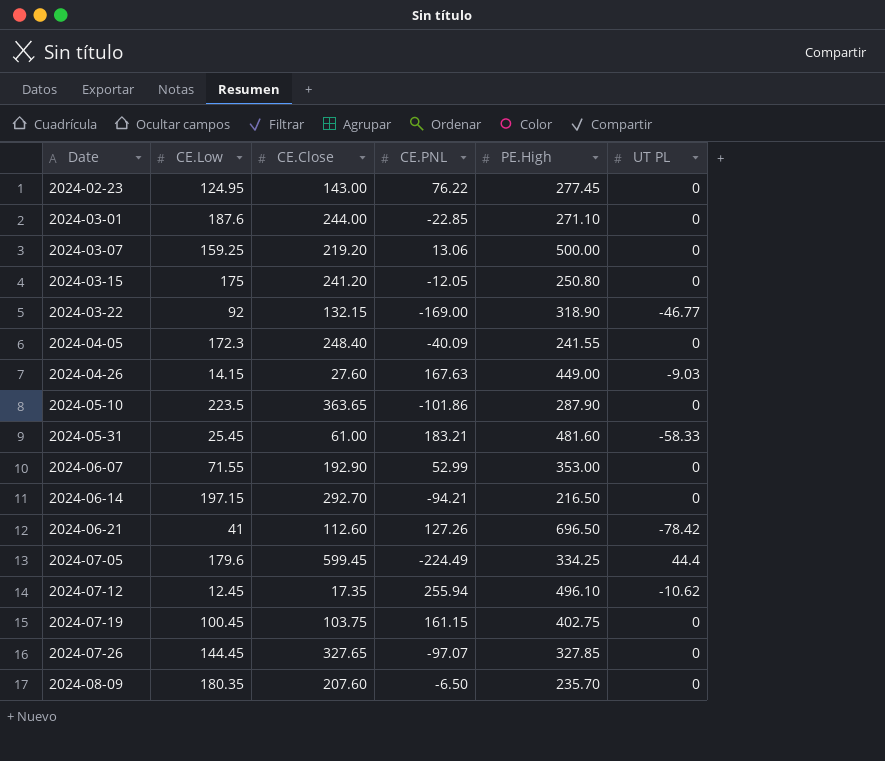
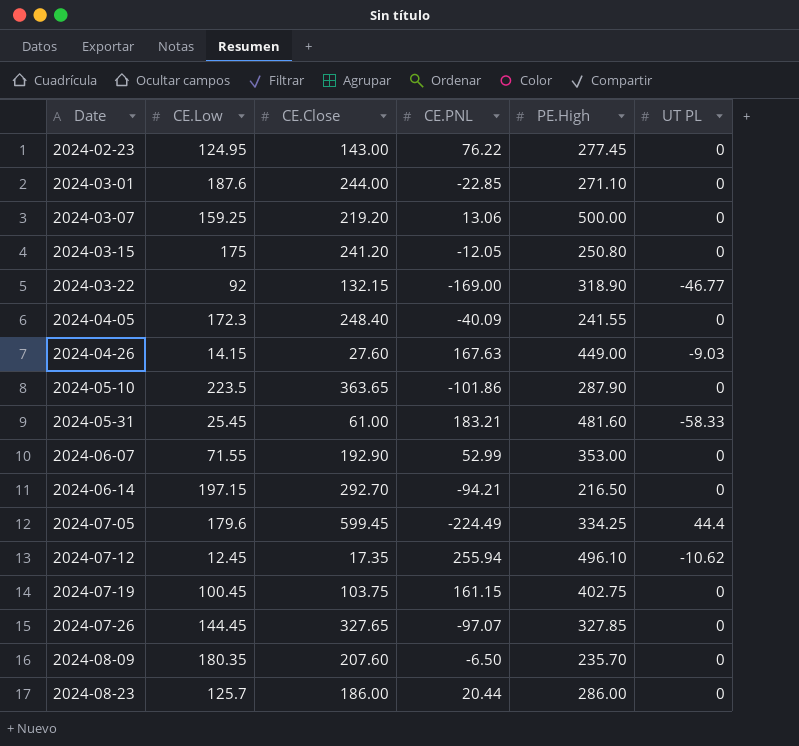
row 2024-06-21: 41 | 112.60 | 127.26 | 696.50 | -78.42 -> none
row 2024-08-23: none -> 125.7 | 186.00 | 20.44 | 286.00 | 0

